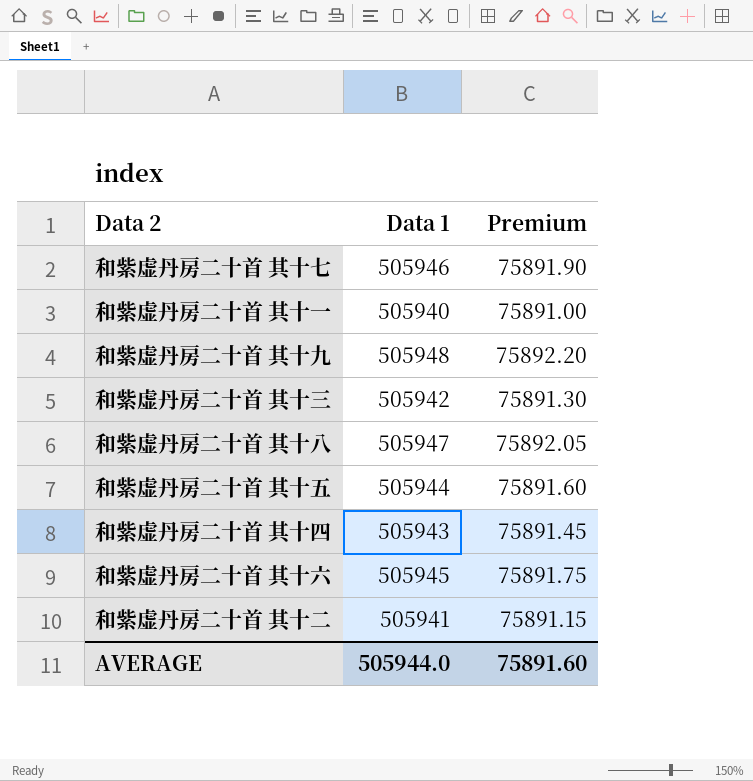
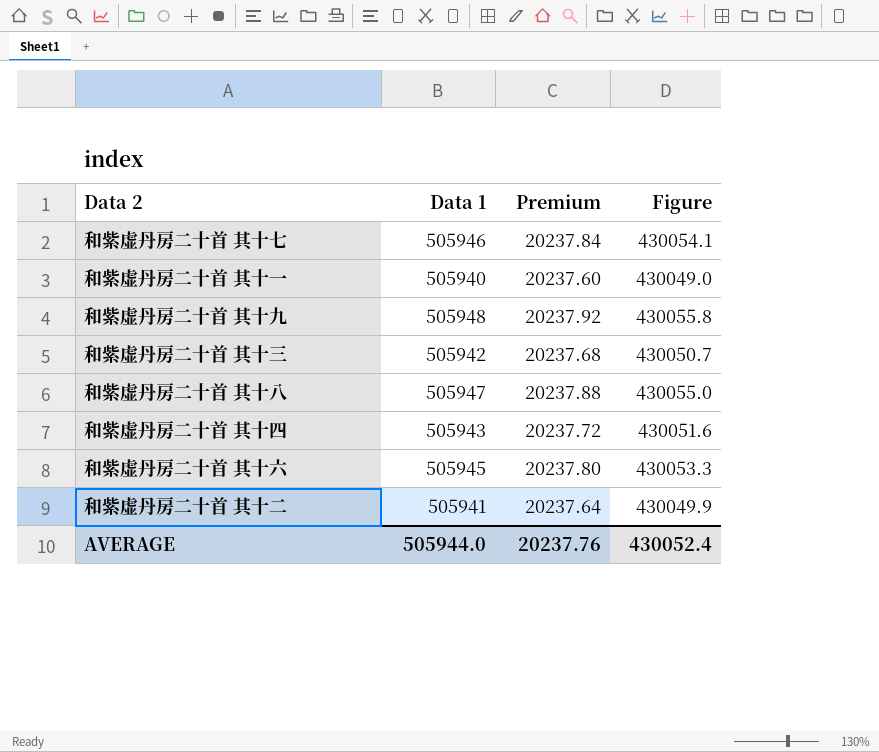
column Premium | formula: [Data 1] * 0.15 -> [Data 1] * 0.04
column Figure | formula: none -> [Data 1] * 0.85
row 和紫虚丹房二十首 其十五: 505944 | 75891.60 -> none
AVERAGE | Premium: 75891.60 -> 20237.76

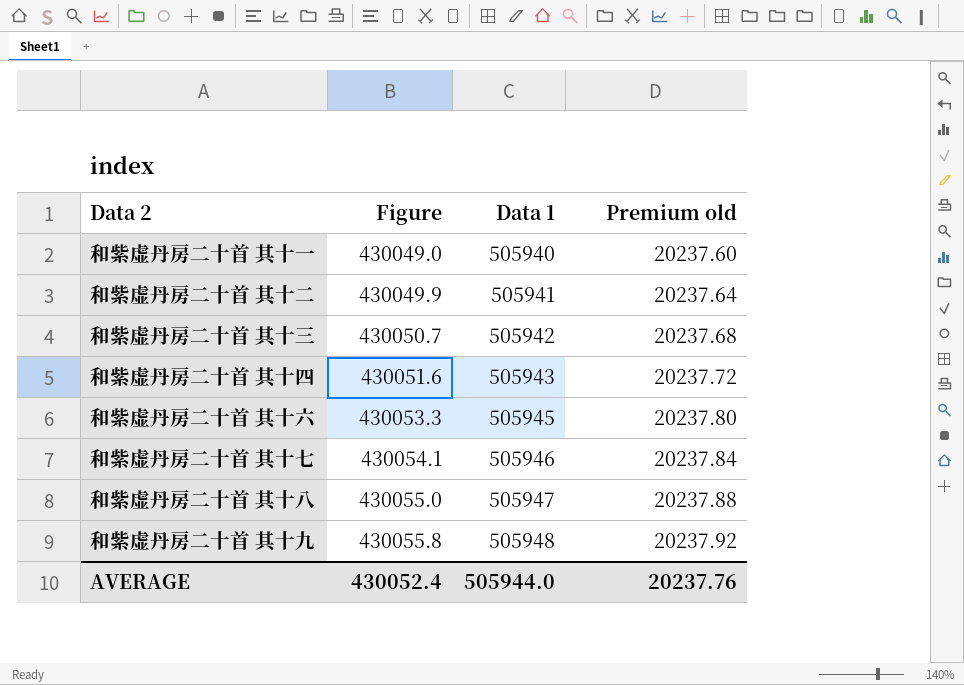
row order: none -> Figure ascending
column Figure | position: 4 -> 2
column name: Premium -> Premium old

